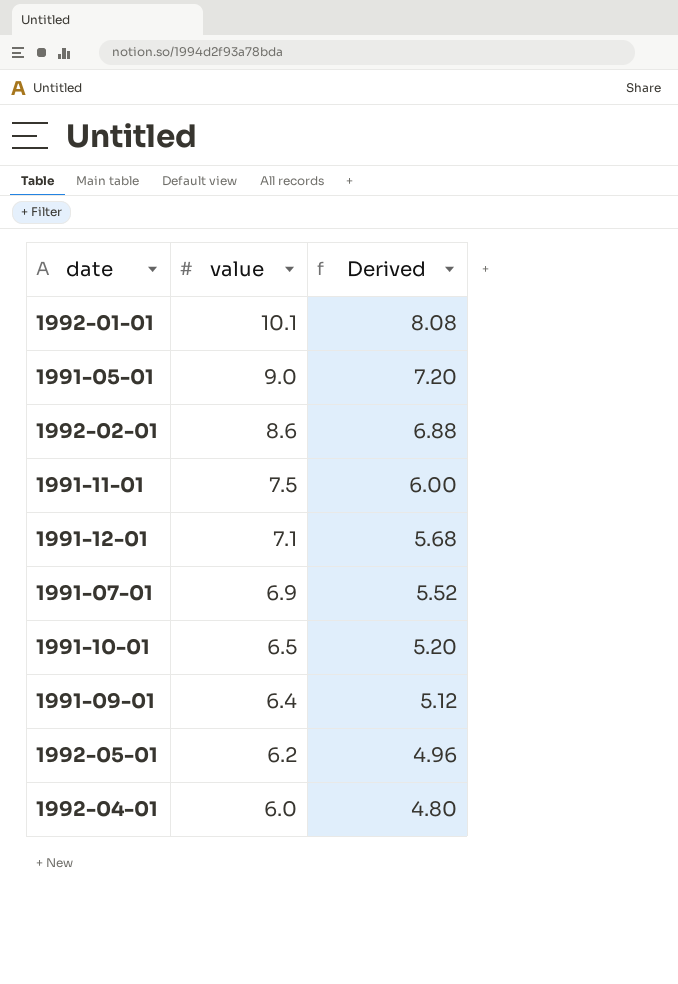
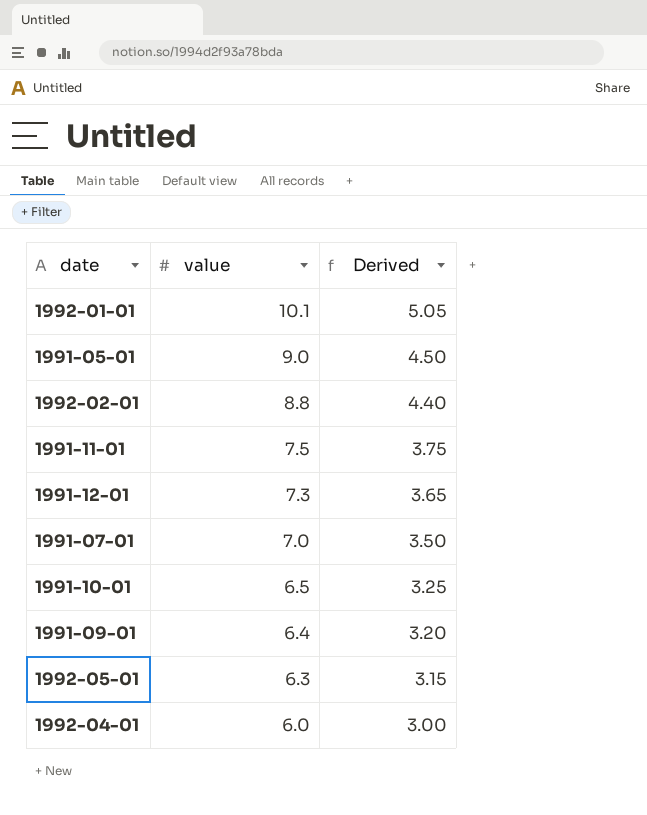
column Derived | formula: [value] * 0.8 -> [value] * 0.5
1992-02-01 | value: 8.6 -> 8.8
1991-12-01 | value: 7.1 -> 7.3
1991-07-01 | value: 6.9 -> 7.0
1992-05-01 | value: 6.2 -> 6.3

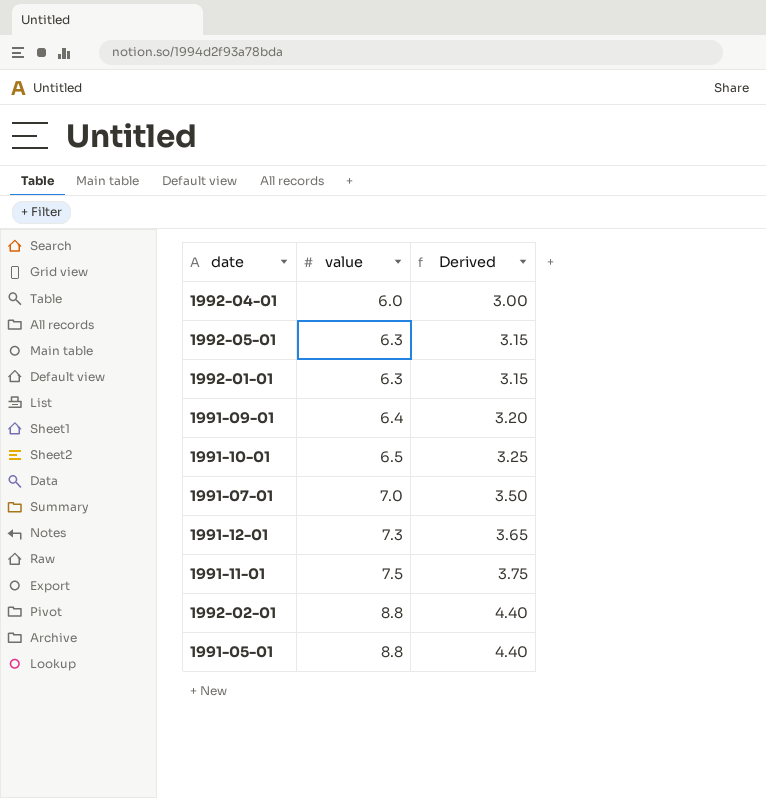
row order: value descending -> value ascending
1992-01-01 | value: 10.1 -> 6.3
1992-01-01 | Derived: 5.05 -> 3.15
1991-05-01 | value: 9.0 -> 8.8
1991-05-01 | Derived: 4.50 -> 4.40

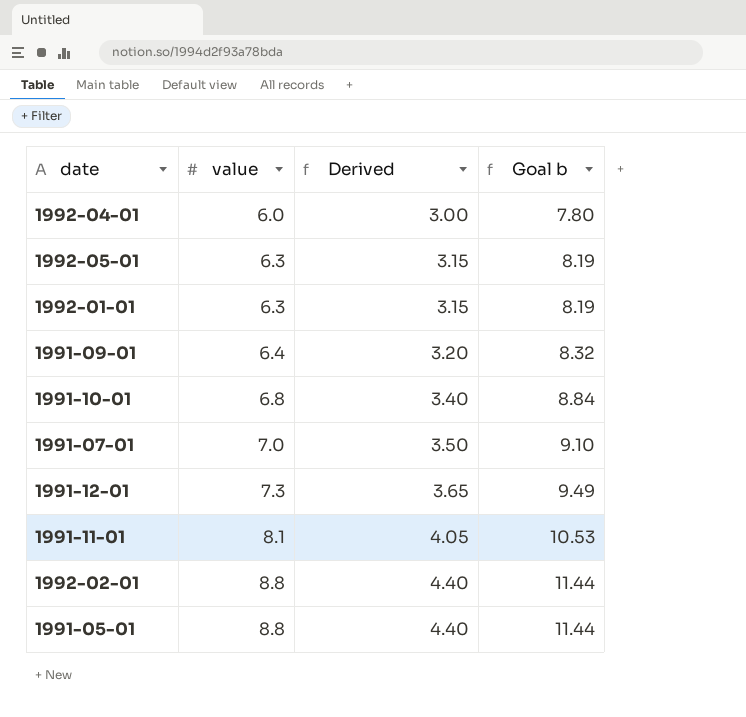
column Goal b | formula: none -> [value] * 1.3
1991-10-01 | value: 6.5 -> 6.8
1991-10-01 | Derived: 3.25 -> 3.40
1991-11-01 | value: 7.5 -> 8.1
1991-11-01 | Derived: 3.75 -> 4.05

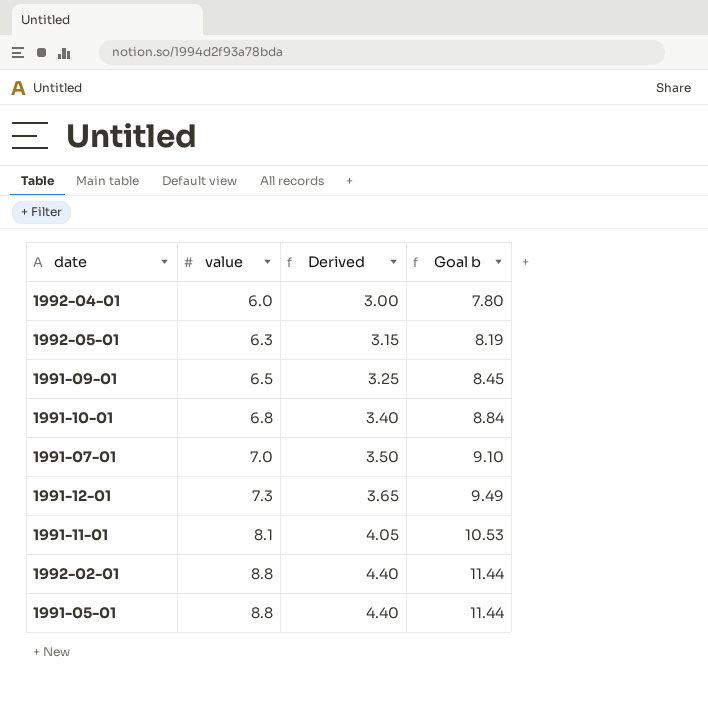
row 1992-01-01: 6.3 | 3.15 | 8.19 -> none
1991-09-01 | value: 6.4 -> 6.5
1991-09-01 | Derived: 3.20 -> 3.25
1991-09-01 | Goal b: 8.32 -> 8.45

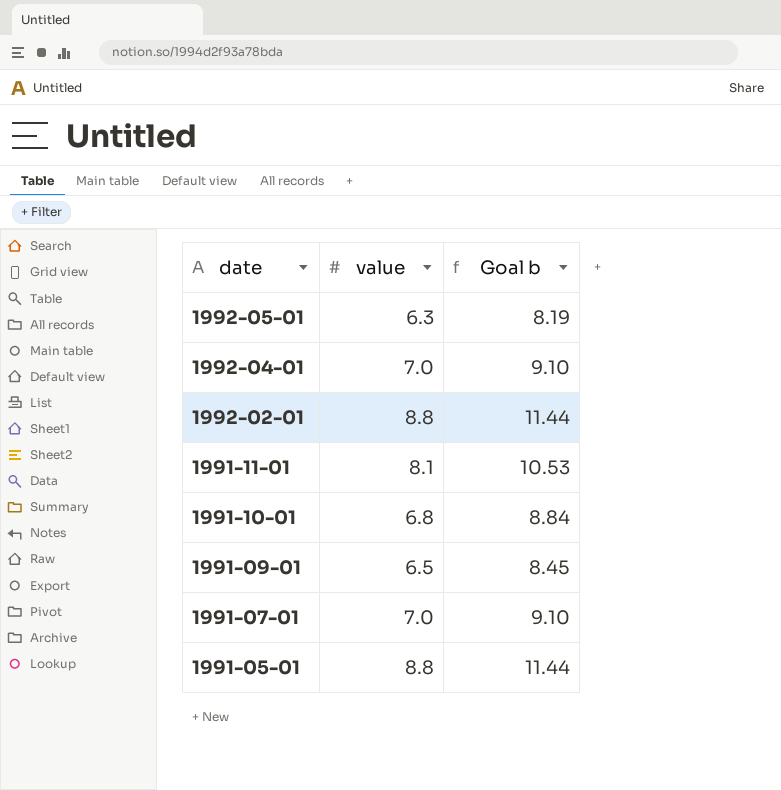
row order: value ascending -> date descending
column Derived | formula: [value] * 0.5 -> none
row 1991-12-01: 7.3 | 3.65 | 9.49 -> none
1992-04-01 | value: 6.0 -> 7.0
1992-04-01 | Goal b: 7.80 -> 9.10

